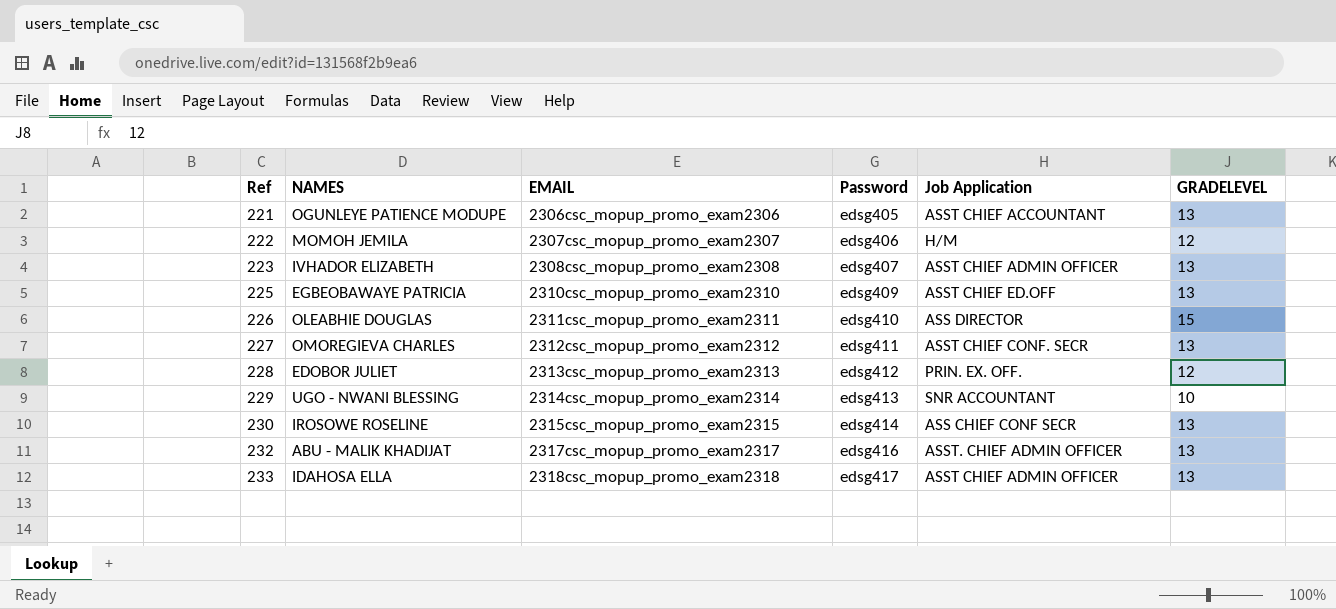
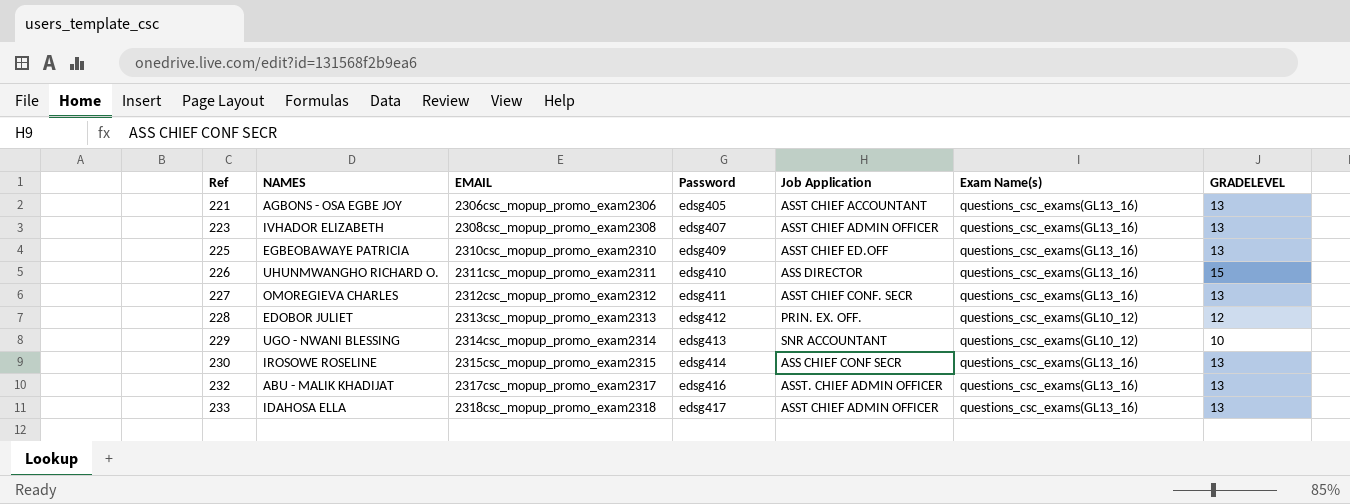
column Exam Name(s) | position: none -> 6
row 222: MOMOH JEMILA | 2307csc_mopup_promo_exam2307 | edsg406 | H/M | 12 -> none
221 | NAMES: OGUNLEYE PATIENCE MODUPE -> AGBONS - OSA EGBE JOY
226 | NAMES: OLEABHIE DOUGLAS -> UHUNMWANGHO RICHARD O.

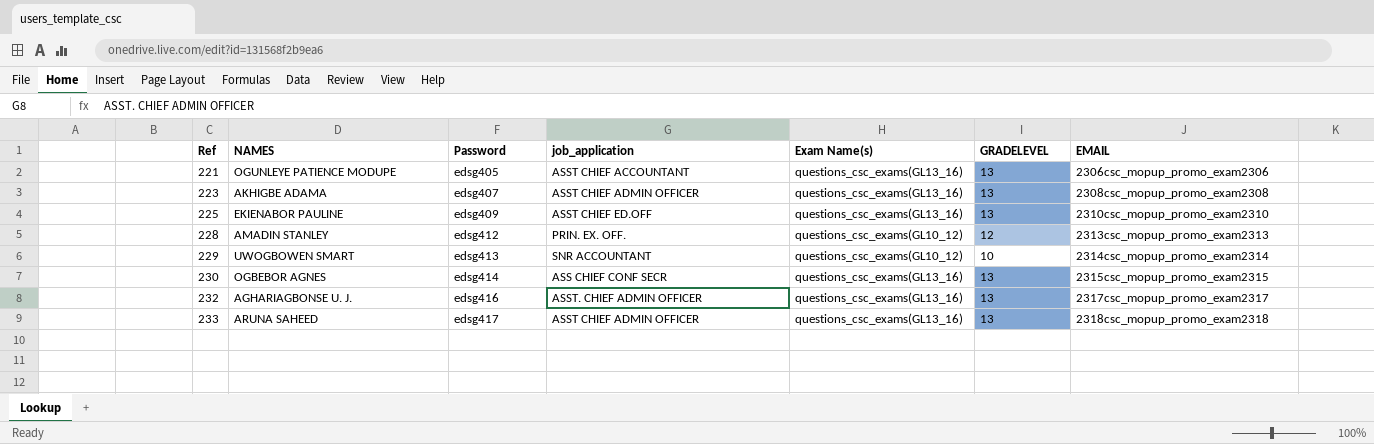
column name: Job Application -> job_application
column EMAIL | position: 3 -> 7
row 226: UHUNMWANGHO RICHARD O. | 2311csc_mopup_promo_exam2311 | edsg410 | ASS DIRECTOR | questions_csc_exams(GL13_16) | 15 -> none
row 227: OMOREGIEVA CHARLES | 2312csc_mopup_promo_exam2312 | edsg411 | ASST CHIEF CONF. SECR | questions_csc_exams(GL13_16) | 13 -> none
221 | NAMES: AGBONS - OSA EGBE JOY -> OGUNLEYE PATIENCE MODUPE
223 | NAMES: IVHADOR ELIZABETH -> AKHIGBE ADAMA
225 | NAMES: EGBEOBAWAYE PATRICIA -> EKIENABOR PAULINE
228 | NAMES: EDOBOR JULIET -> AMADIN STANLEY
229 | NAMES: UGO - NWANI BLESSING -> UWOGBOWEN SMART
230 | NAMES: IROSOWE ROSELINE -> OGBEBOR AGNES
232 | NAMES: ABU - MALIK KHADIJAT -> AGHARIAGBONSE U. J.
233 | NAMES: IDAHOSA ELLA -> ARUNA SAHEED

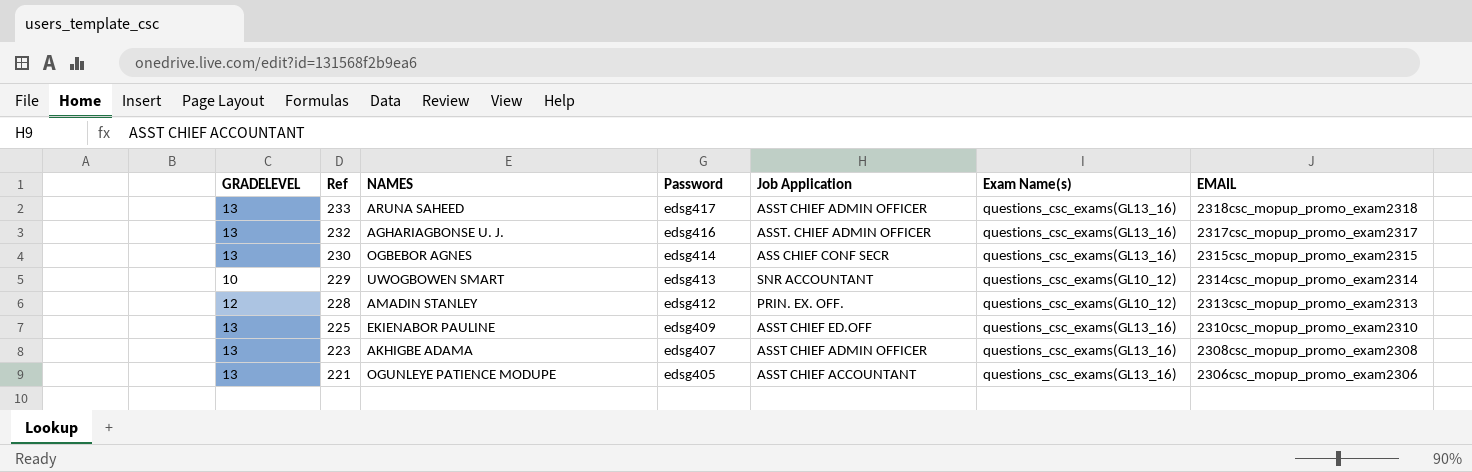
row order: Ref ascending -> Ref descending
column GRADELEVEL | position: 6 -> 1
column name: job_application -> Job Application

